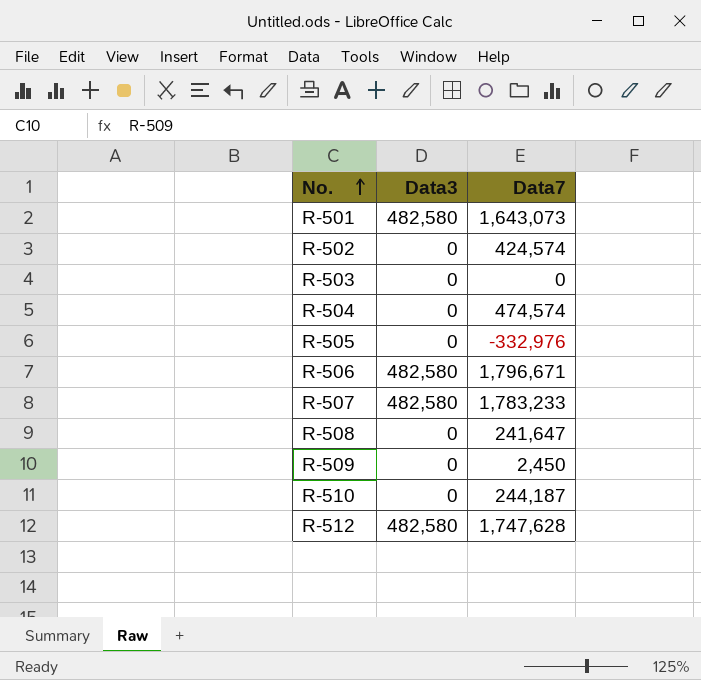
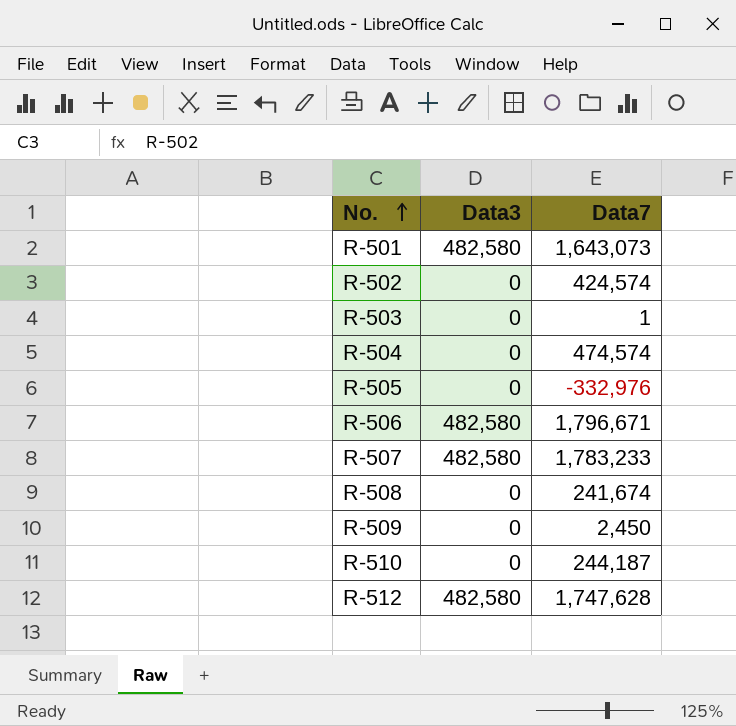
R-503 | Data7: 0 -> 1
R-508 | Data7: 241,647 -> 241,674

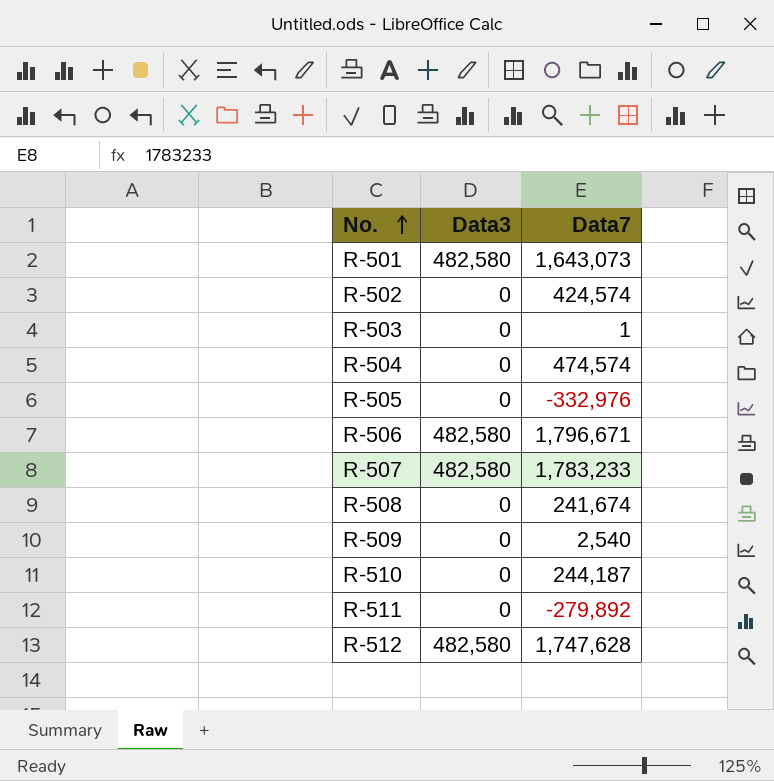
R-509 | Data7: 2,450 -> 2,540
row R-511: none -> 0 | -279,892

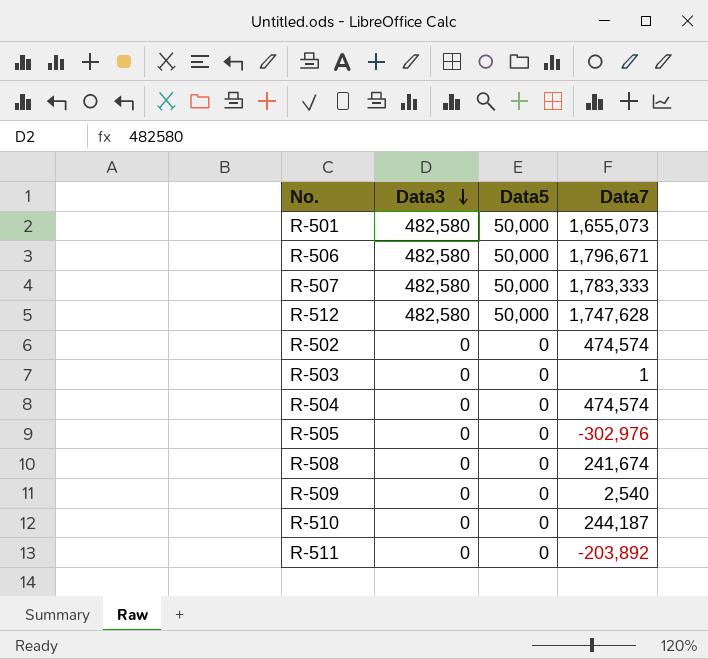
row order: No. ascending -> Data3 descending
column Data5 | position: none -> 3
R-501 | Data7: 1,643,073 -> 1,655,073
R-507 | Data7: 1,783,233 -> 1,783,333
R-502 | Data7: 424,574 -> 474,574
R-505 | Data7: -332,976 -> -302,976
R-511 | Data7: -279,892 -> -203,892

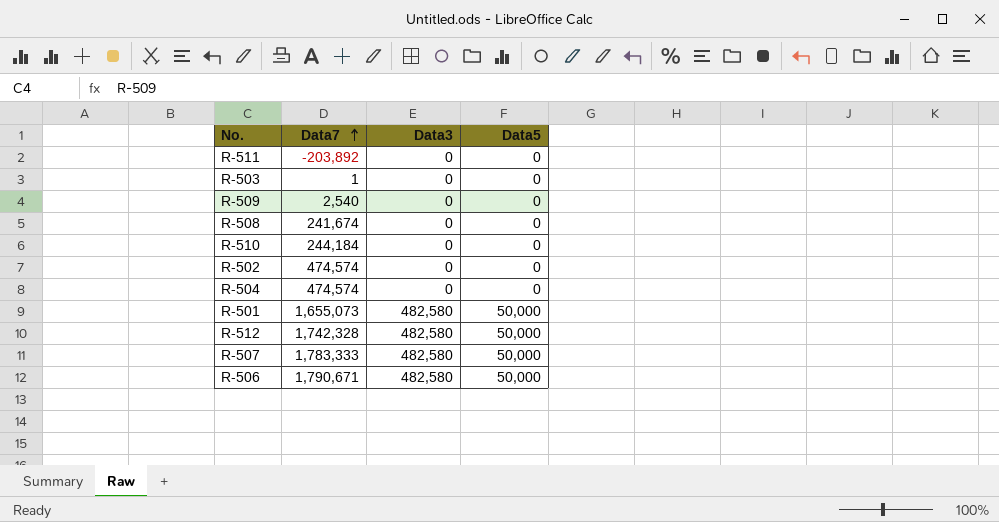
row order: Data3 descending -> Data7 ascending
column Data7 | position: 4 -> 2
row R-505: 0 | 0 | -302,976 -> none
R-510 | Data7: 244,187 -> 244,184
R-512 | Data7: 1,747,628 -> 1,742,328
R-506 | Data7: 1,796,671 -> 1,790,671

